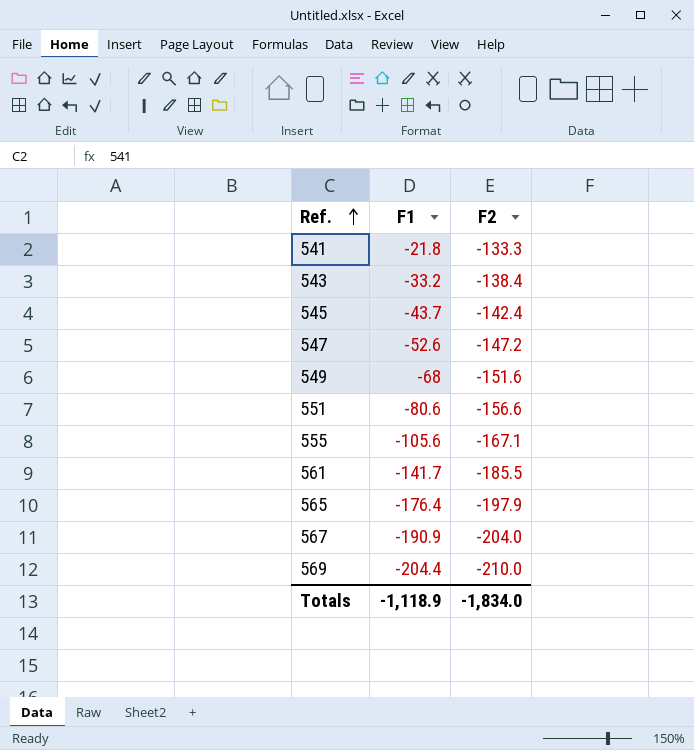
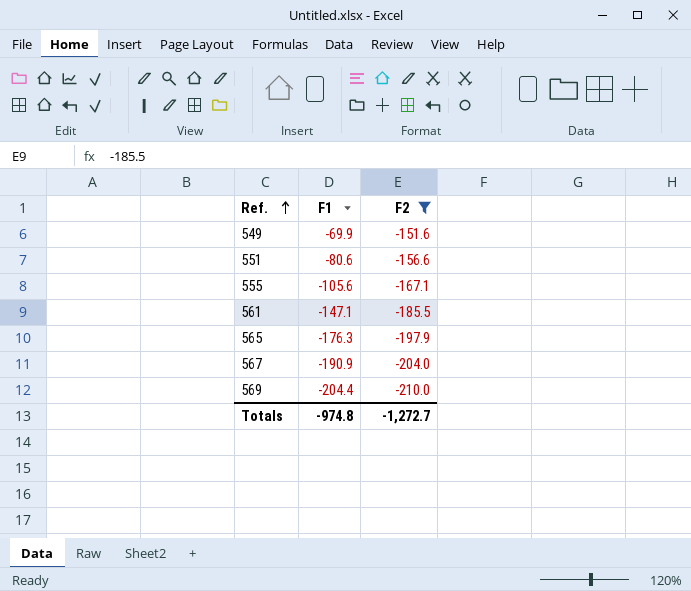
filter: none -> F2 <= -151.6
549 | F1: -68 -> -69.9
561 | F1: -141.7 -> -147.1
565 | F1: -176.4 -> -176.3
Totals | F1: -1,118.9 -> -974.8
Totals | F2: -1,834.0 -> -1,272.7

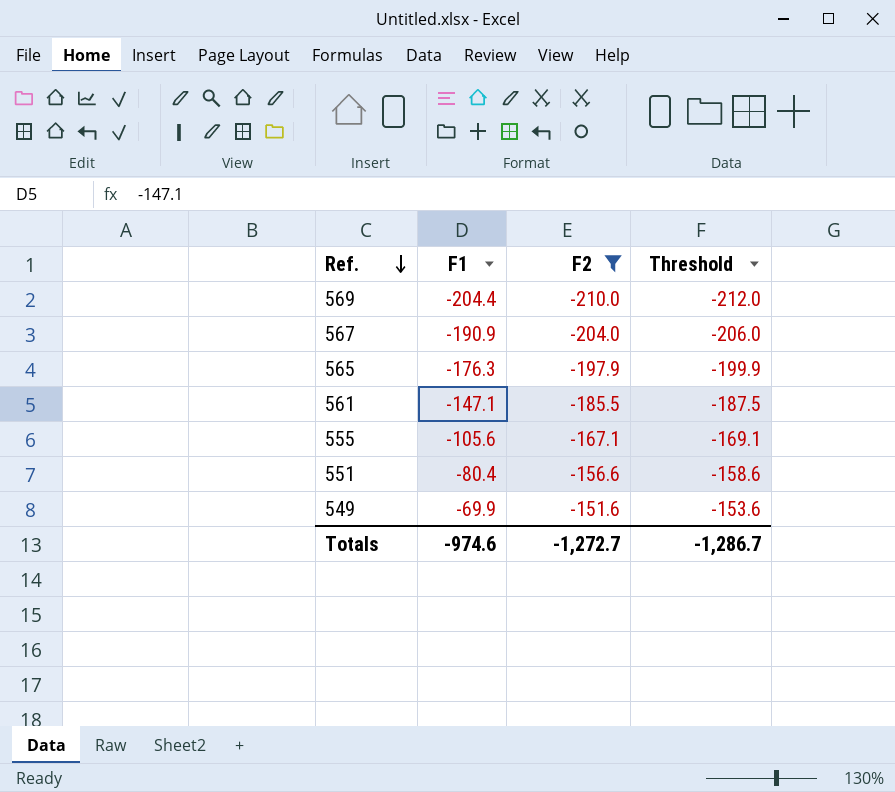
row order: Ref. ascending -> Ref. descending
column Threshold | formula: none -> [F2] - 2
551 | F1: -80.6 -> -80.4
Totals | F1: -974.8 -> -974.6

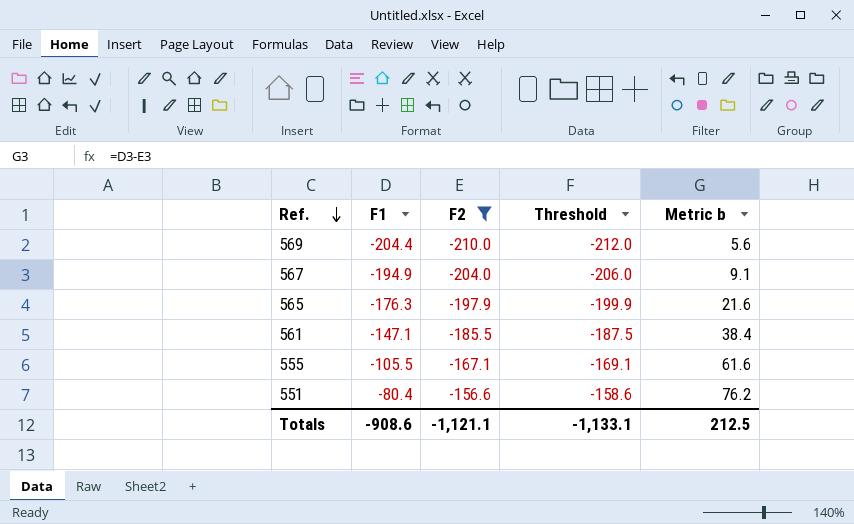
column Metric b | formula: none -> [F1] - [F2]
row 549: -69.9 | -151.6 | -153.6 -> none
567 | F1: -190.9 -> -194.9
555 | F1: -105.6 -> -105.5
Totals | F1: -974.6 -> -908.6
Totals | F2: -1,272.7 -> -1,121.1
Totals | Threshold: -1,286.7 -> -1,133.1

